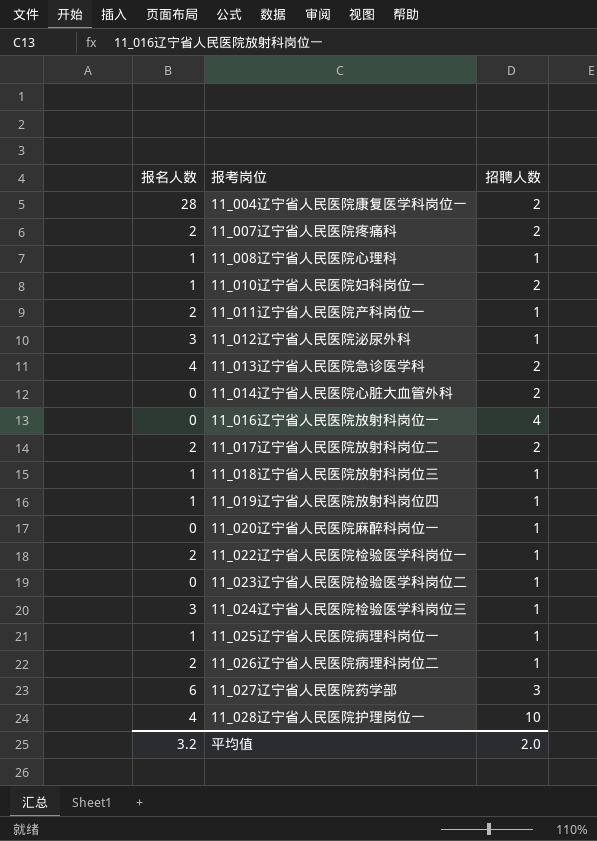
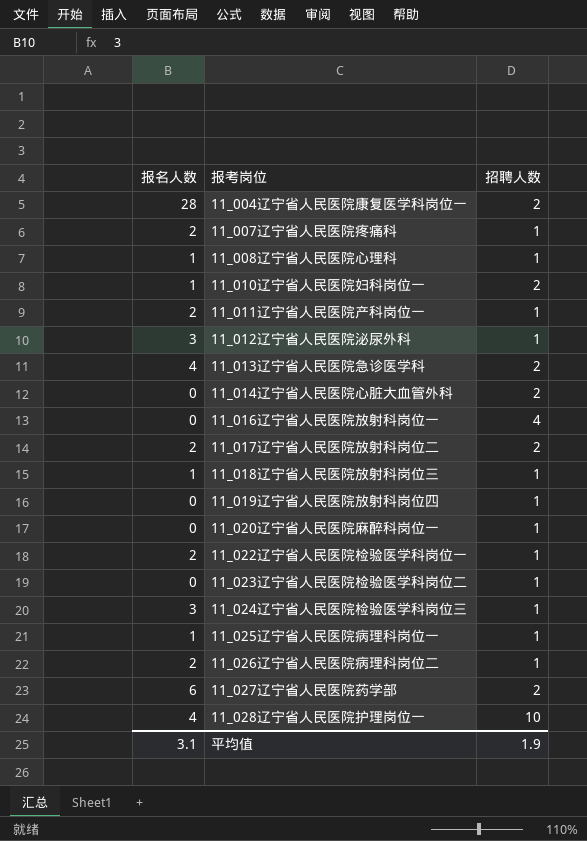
11_007辽宁省人民医院疼痛科 | 招聘人数: 2 -> 1
11_019辽宁省人民医院放射科岗位四 | 报名人数: 1 -> 0
11_027辽宁省人民医院药学部 | 招聘人数: 3 -> 2
平均值 | 报名人数: 3.2 -> 3.1
平均值 | 招聘人数: 2.0 -> 1.9

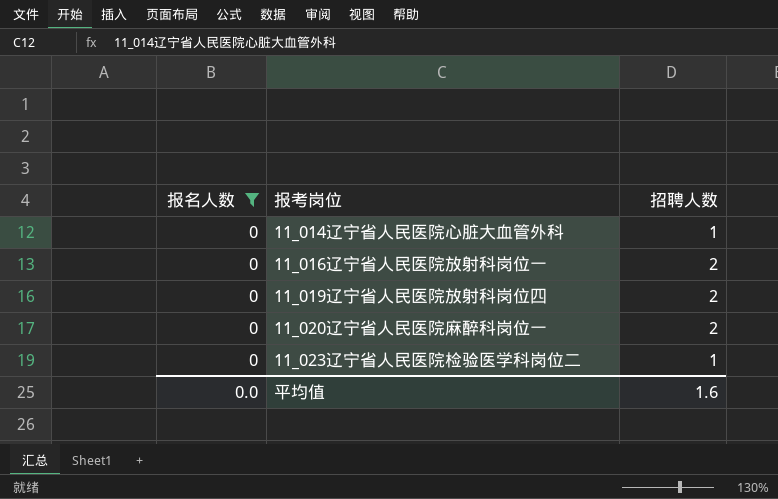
filter: none -> 报名人数 = 0
11_014辽宁省人民医院心脏大血管外科 | 招聘人数: 2 -> 1
11_016辽宁省人民医院放射科岗位一 | 招聘人数: 4 -> 2
11_019辽宁省人民医院放射科岗位四 | 招聘人数: 1 -> 2
11_020辽宁省人民医院麻醉科岗位一 | 招聘人数: 1 -> 2
平均值 | 报名人数: 3.1 -> 0.0
平均值 | 招聘人数: 1.9 -> 1.6

